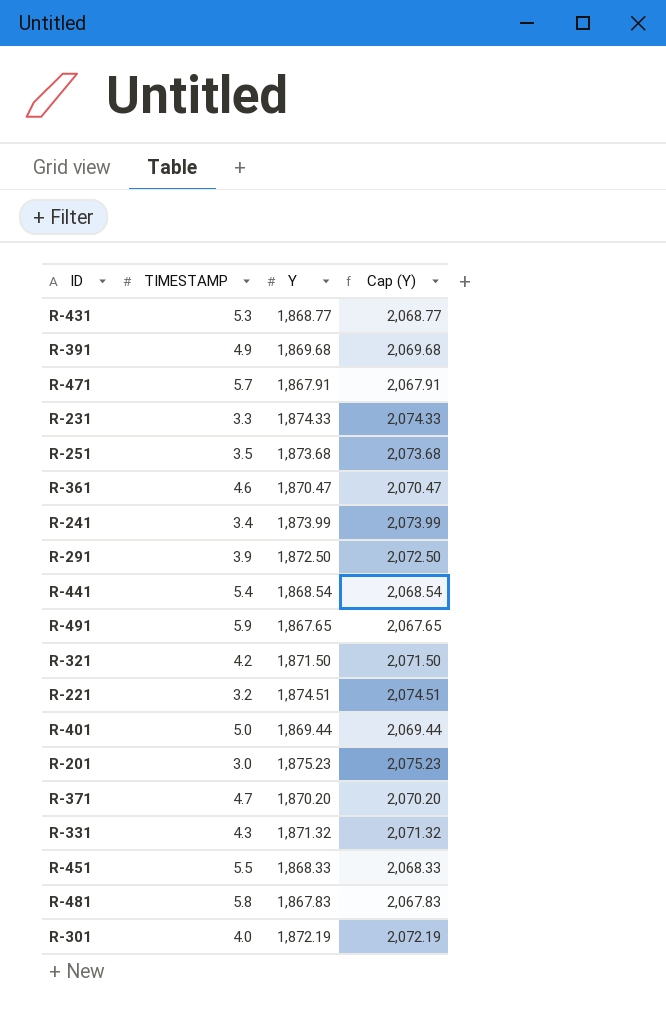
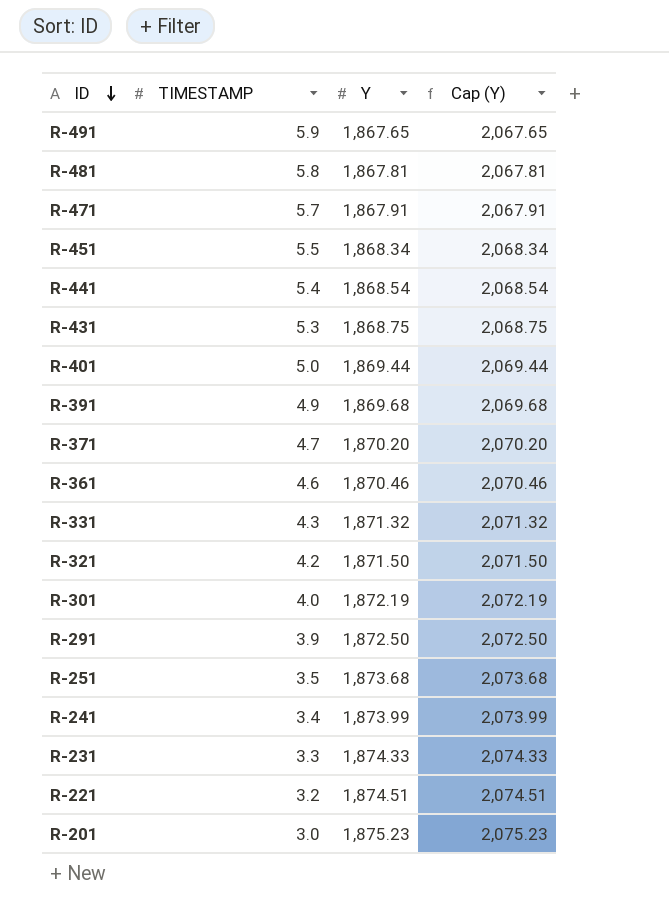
row order: none -> ID descending
R-481 | Y: 1,867.83 -> 1,867.81
R-481 | Cap (Y): 2,067.83 -> 2,067.81
R-451 | Y: 1,868.33 -> 1,868.34
R-451 | Cap (Y): 2,068.33 -> 2,068.34
R-431 | Y: 1,868.77 -> 1,868.75
R-431 | Cap (Y): 2,068.77 -> 2,068.75
R-361 | Y: 1,870.47 -> 1,870.46
R-361 | Cap (Y): 2,070.47 -> 2,070.46

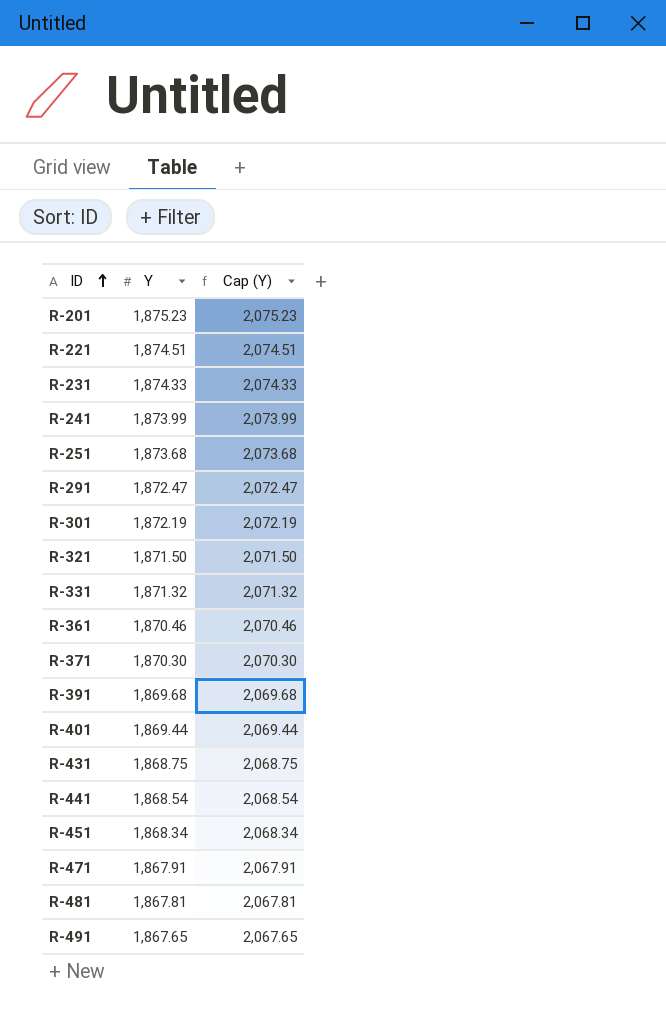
row order: ID descending -> ID ascending
column TIMESTAMP | position: 2 -> none
R-291 | Y: 1,872.50 -> 1,872.47
R-291 | Cap (Y): 2,072.50 -> 2,072.47
R-371 | Y: 1,870.20 -> 1,870.30
R-371 | Cap (Y): 2,070.20 -> 2,070.30

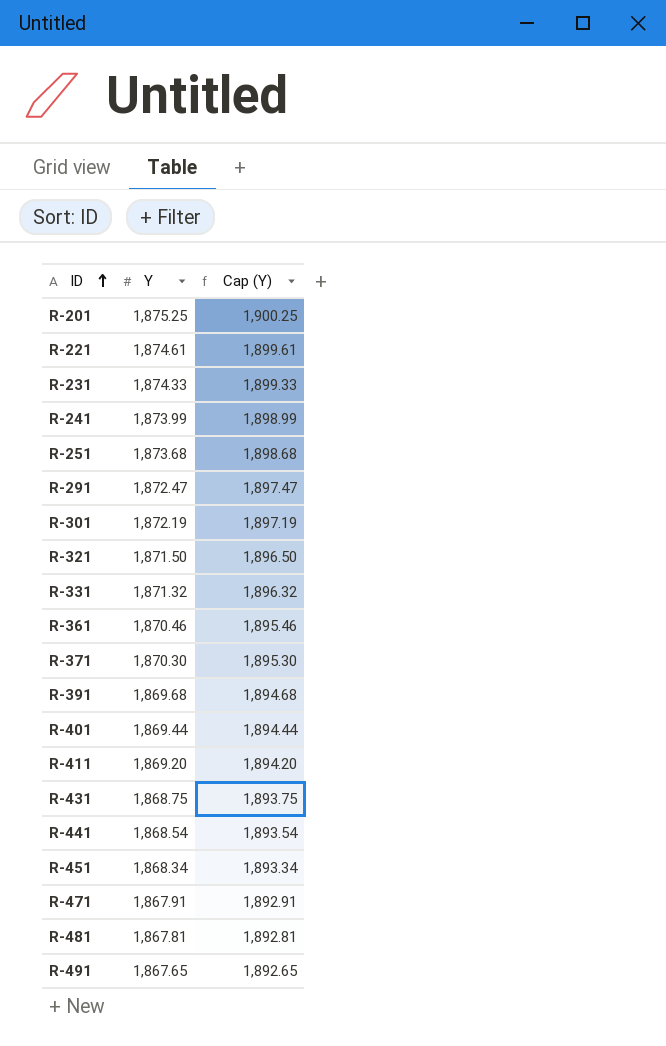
column Cap (Y) | formula: [Y] + 200 -> [Y] + 25
R-201 | Y: 1,875.23 -> 1,875.25
R-221 | Y: 1,874.51 -> 1,874.61
row R-411: none -> 1,869.20 | 1,894.20

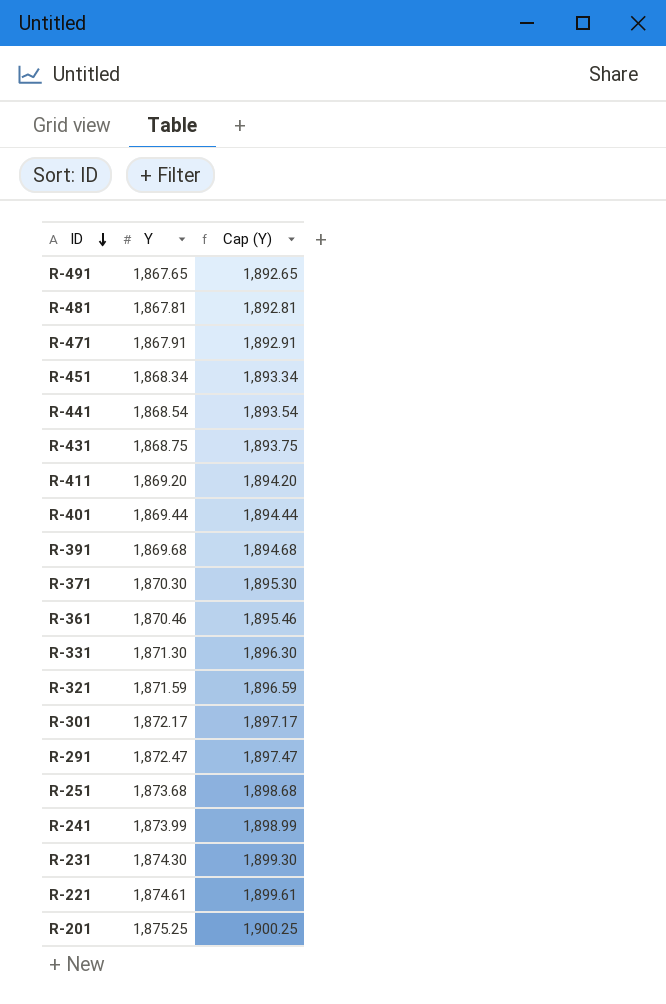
row order: ID ascending -> ID descending
R-331 | Y: 1,871.32 -> 1,871.30
R-331 | Cap (Y): 1,896.32 -> 1,896.30
R-321 | Y: 1,871.50 -> 1,871.59
R-321 | Cap (Y): 1,896.50 -> 1,896.59
R-301 | Y: 1,872.19 -> 1,872.17
R-301 | Cap (Y): 1,897.19 -> 1,897.17
R-231 | Y: 1,874.33 -> 1,874.30
R-231 | Cap (Y): 1,899.33 -> 1,899.30

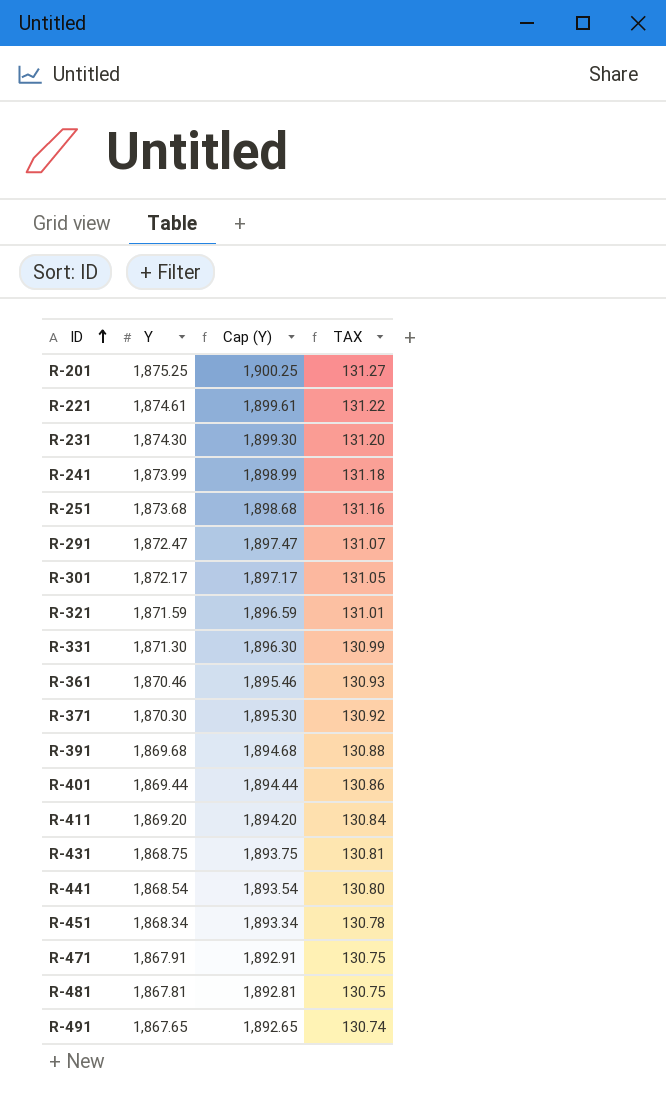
row order: ID descending -> ID ascending
column TAX | formula: none -> [Y] * 0.07

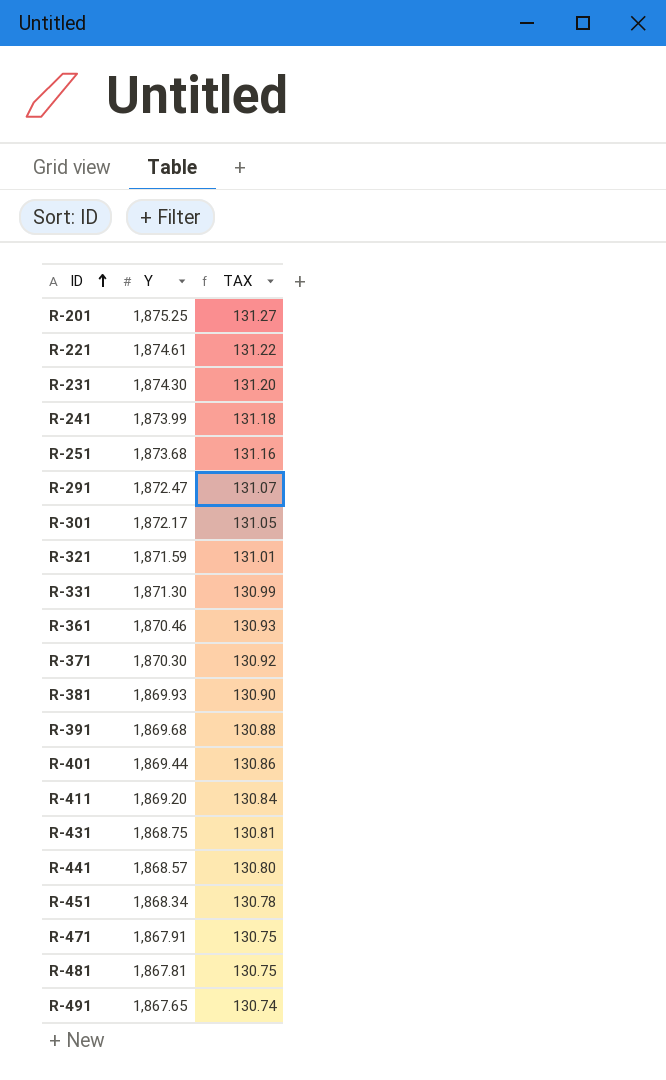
column Cap (Y) | formula: [Y] + 25 -> none
row R-381: none -> 1,869.93 | 130.90
R-441 | Y: 1,868.54 -> 1,868.57

